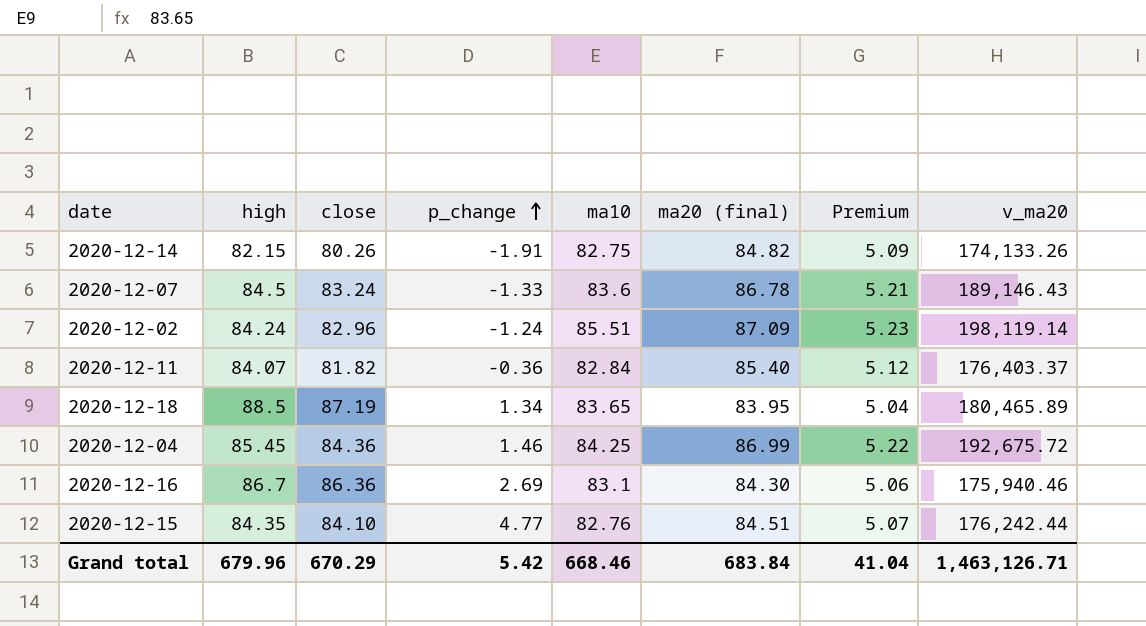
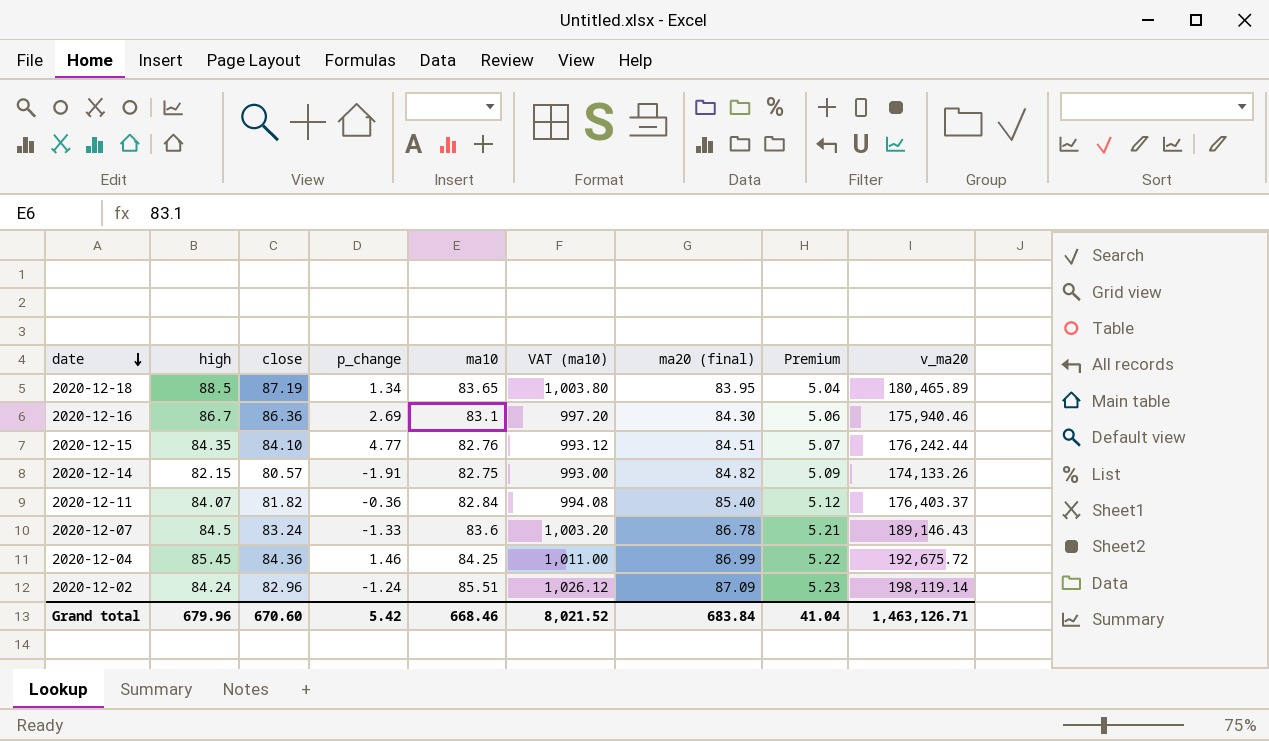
row order: p_change ascending -> date descending
column VAT (ma10) | formula: none -> [ma10] * 12
2020-12-14 | close: 80.26 -> 80.57
Grand total | close: 670.29 -> 670.60

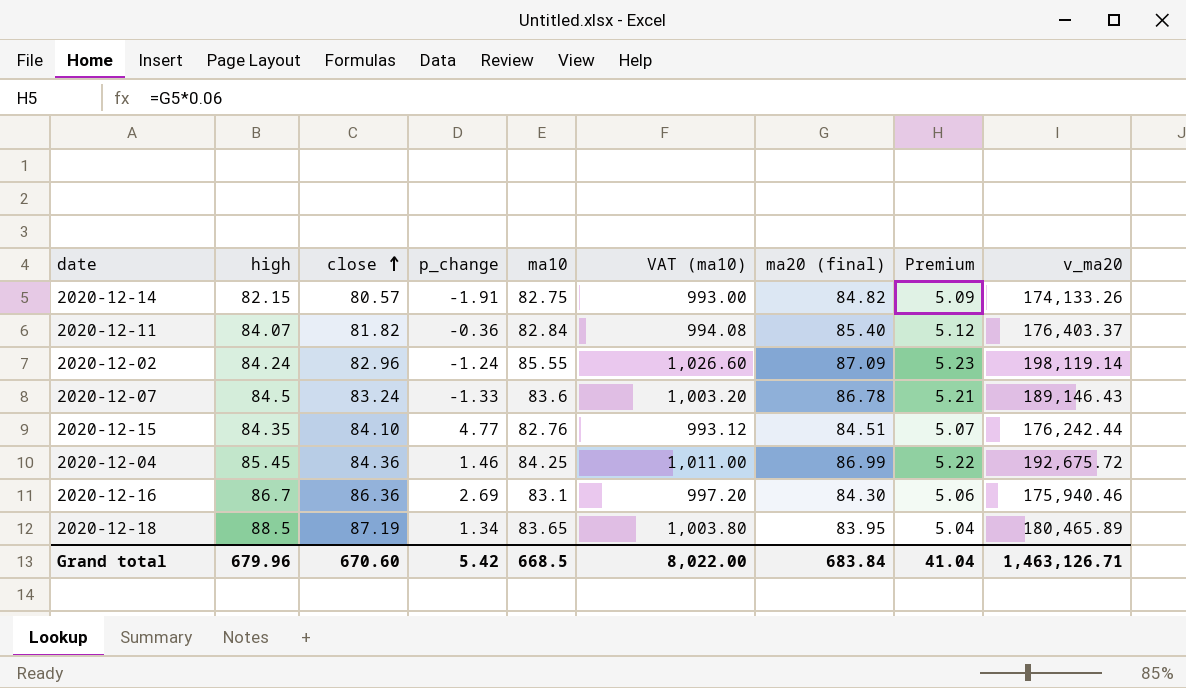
row order: date descending -> close ascending
2020-12-02 | ma10: 85.51 -> 85.55
2020-12-02 | VAT (ma10): 1,026.12 -> 1,026.60
Grand total | ma10: 668.46 -> 668.5
Grand total | VAT (ma10): 8,021.52 -> 8,022.00

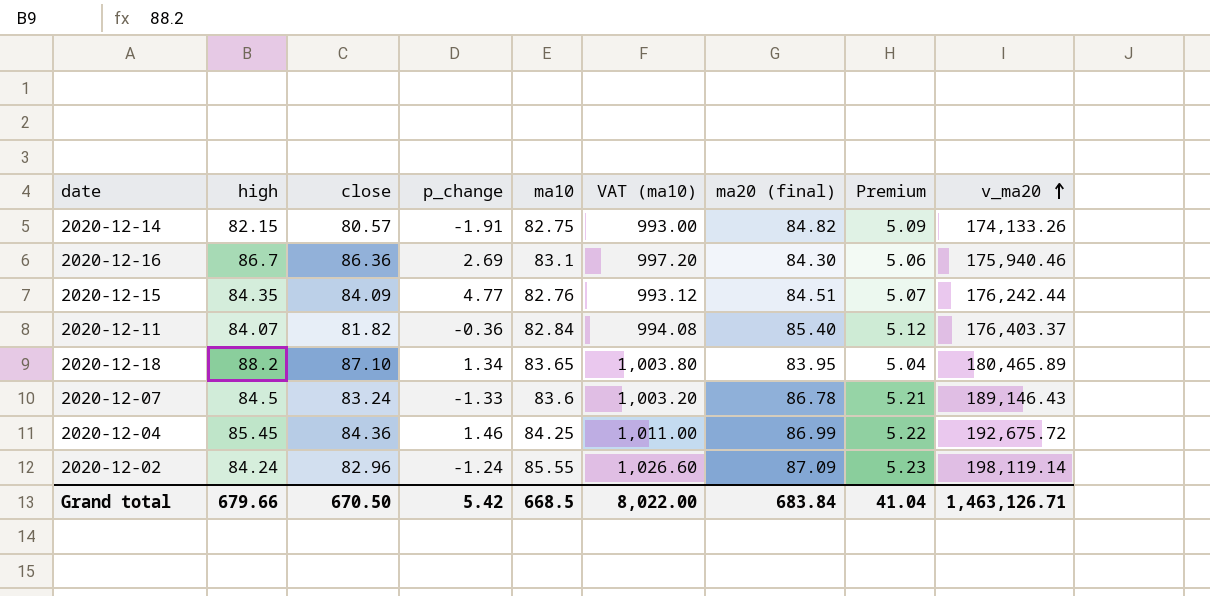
row order: close ascending -> v_ma20 ascending
2020-12-15 | close: 84.10 -> 84.09
2020-12-18 | high: 88.5 -> 88.2
2020-12-18 | close: 87.19 -> 87.10
Grand total | high: 679.96 -> 679.66
Grand total | close: 670.60 -> 670.50

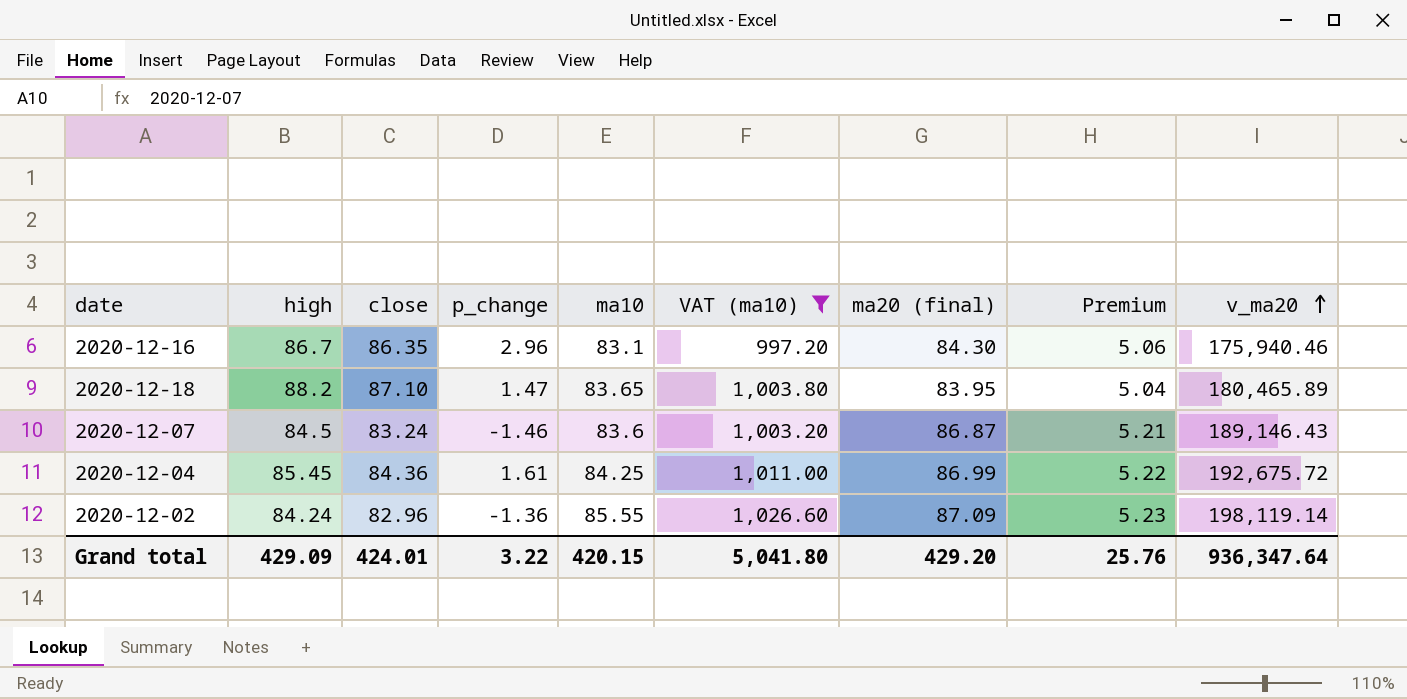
filter: none -> VAT (ma10) >= 997.20
2020-12-16 | close: 86.36 -> 86.35
2020-12-16 | p_change: 2.69 -> 2.96
2020-12-18 | p_change: 1.34 -> 1.47
2020-12-07 | p_change: -1.33 -> -1.46
2020-12-07 | ma20 (final): 86.78 -> 86.87
2020-12-04 | p_change: 1.46 -> 1.61
2020-12-02 | p_change: -1.24 -> -1.36
Grand total | high: 679.66 -> 429.09
Grand total | close: 670.50 -> 424.01
Grand total | p_change: 5.42 -> 3.22
Grand total | ma10: 668.5 -> 420.15
Grand total | VAT (ma10): 8,022.00 -> 5,041.80
Grand total | ma20 (final): 683.84 -> 429.20
Grand total | Premium: 41.04 -> 25.76
Grand total | v_ma20: 1,463,126.71 -> 936,347.64

